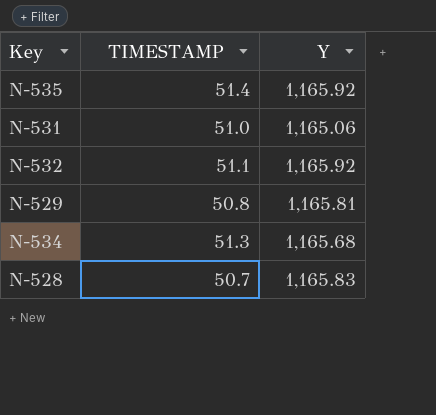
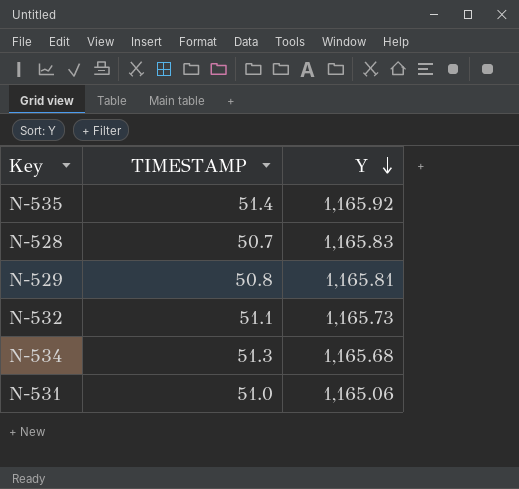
row order: none -> Y descending
N-532 | Y: 1,165.92 -> 1,165.73

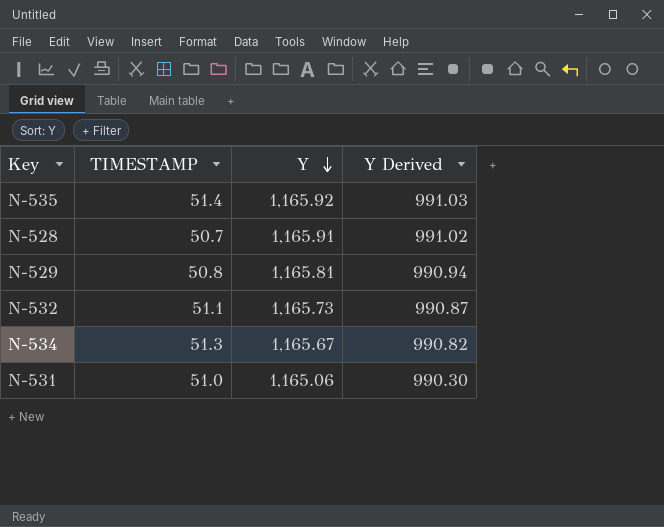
column Y Derived | formula: none -> [Y] * 0.85
N-528 | Y: 1,165.83 -> 1,165.91
N-534 | Y: 1,165.68 -> 1,165.67

